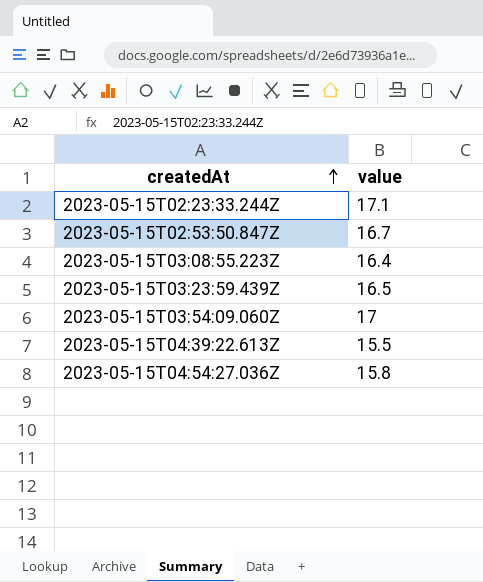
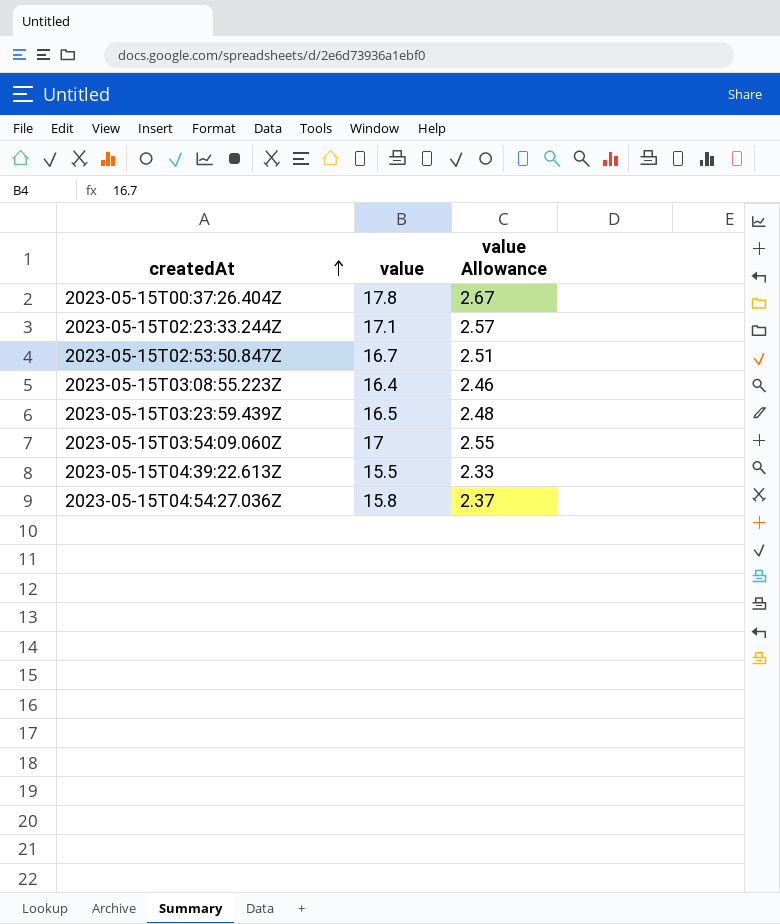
column value Allowance | formula: none -> [value] * 0.15
row 2023-05-15T00:37:26.404Z: none -> 17.8 | 2.67

